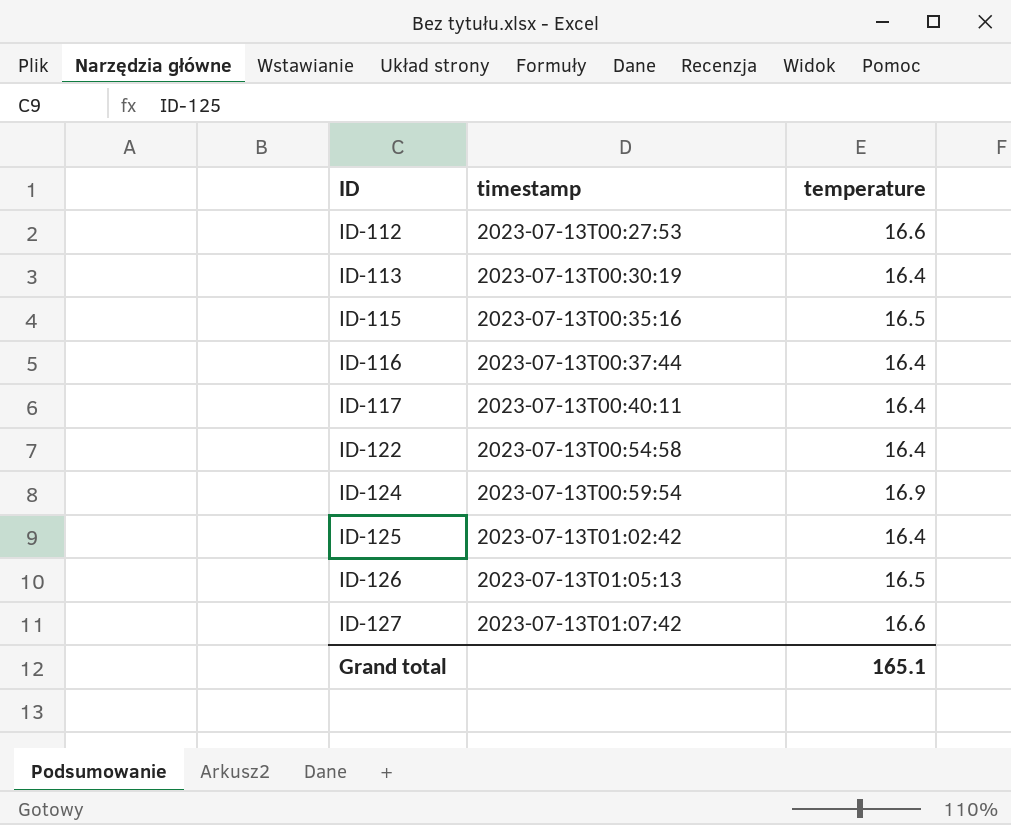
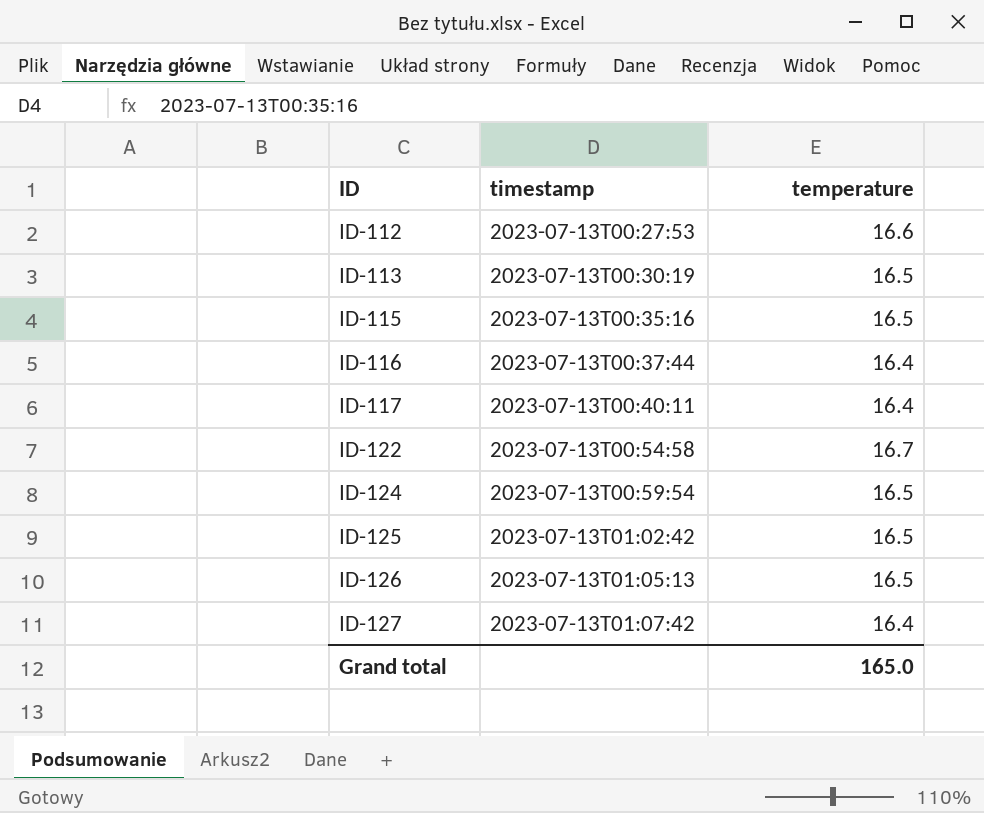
ID-113 | temperature: 16.4 -> 16.5
ID-122 | temperature: 16.4 -> 16.7
ID-124 | temperature: 16.9 -> 16.5
ID-125 | temperature: 16.4 -> 16.5
ID-127 | temperature: 16.6 -> 16.4
Grand total | temperature: 165.1 -> 165.0

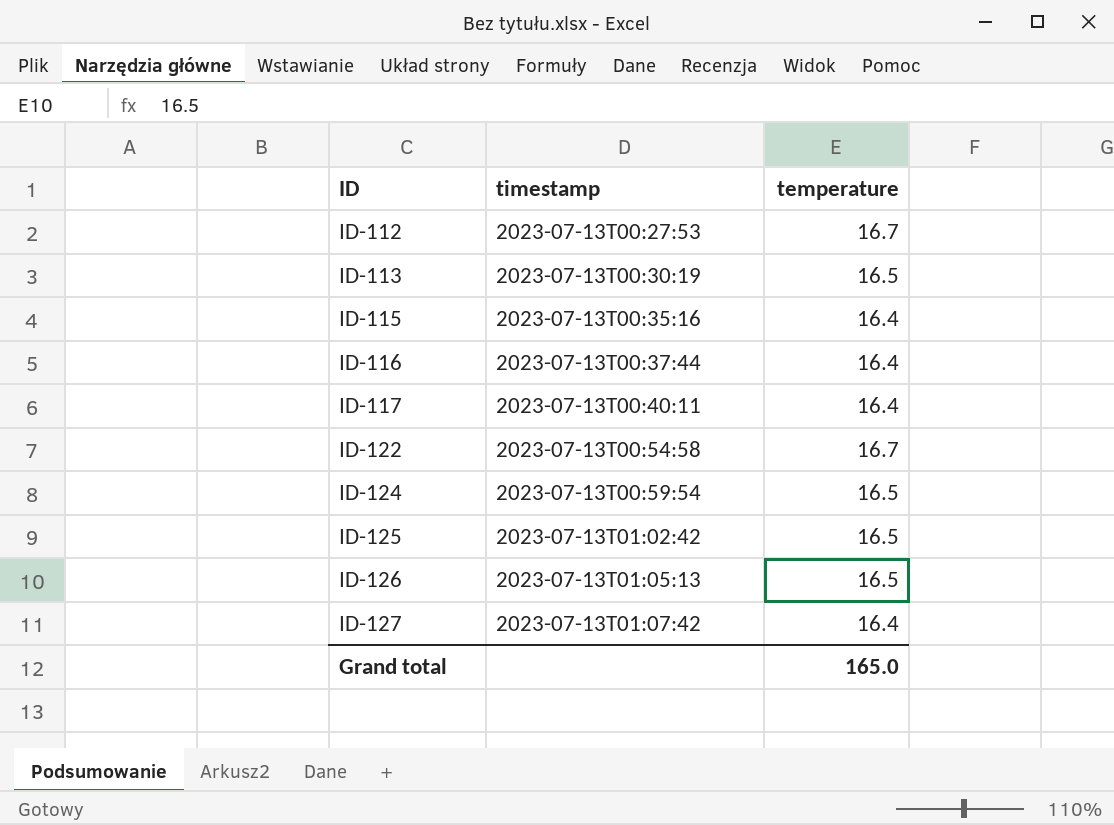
ID-112 | temperature: 16.6 -> 16.7
ID-115 | temperature: 16.5 -> 16.4

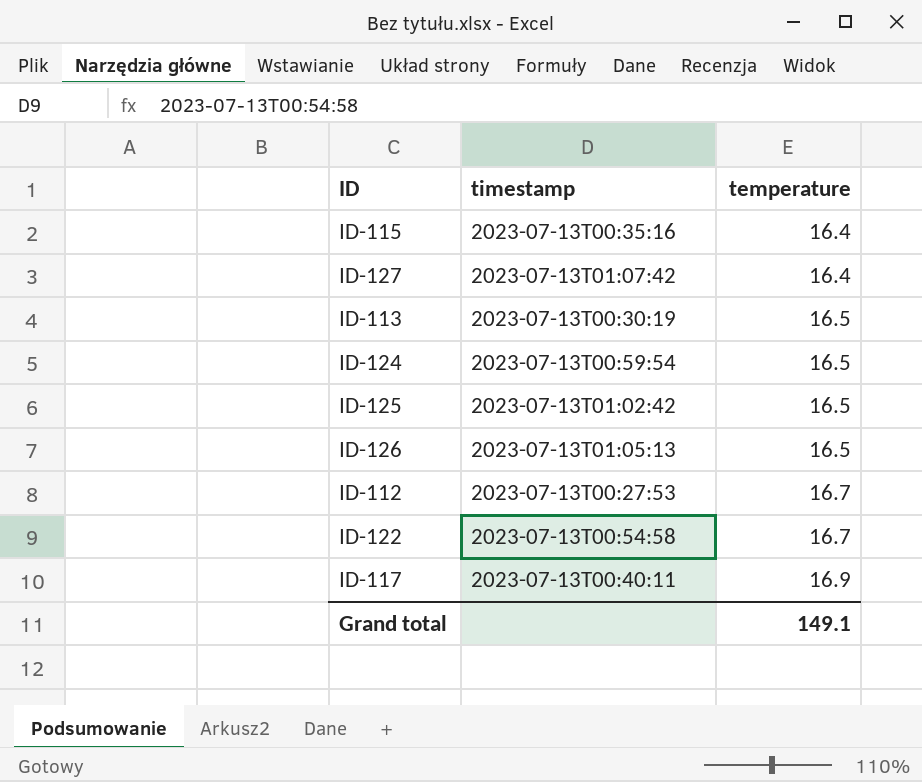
row order: ID ascending -> temperature ascending
row ID-116: 2023-07-13T00:37:44 | 16.4 -> none
ID-117 | temperature: 16.4 -> 16.9
Grand total | temperature: 165.0 -> 149.1

